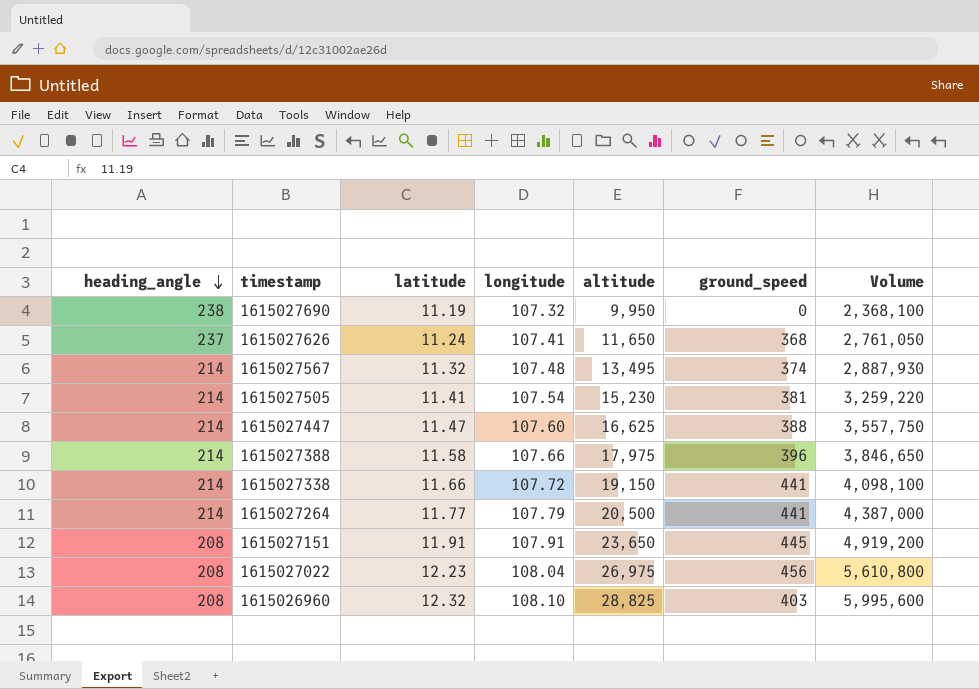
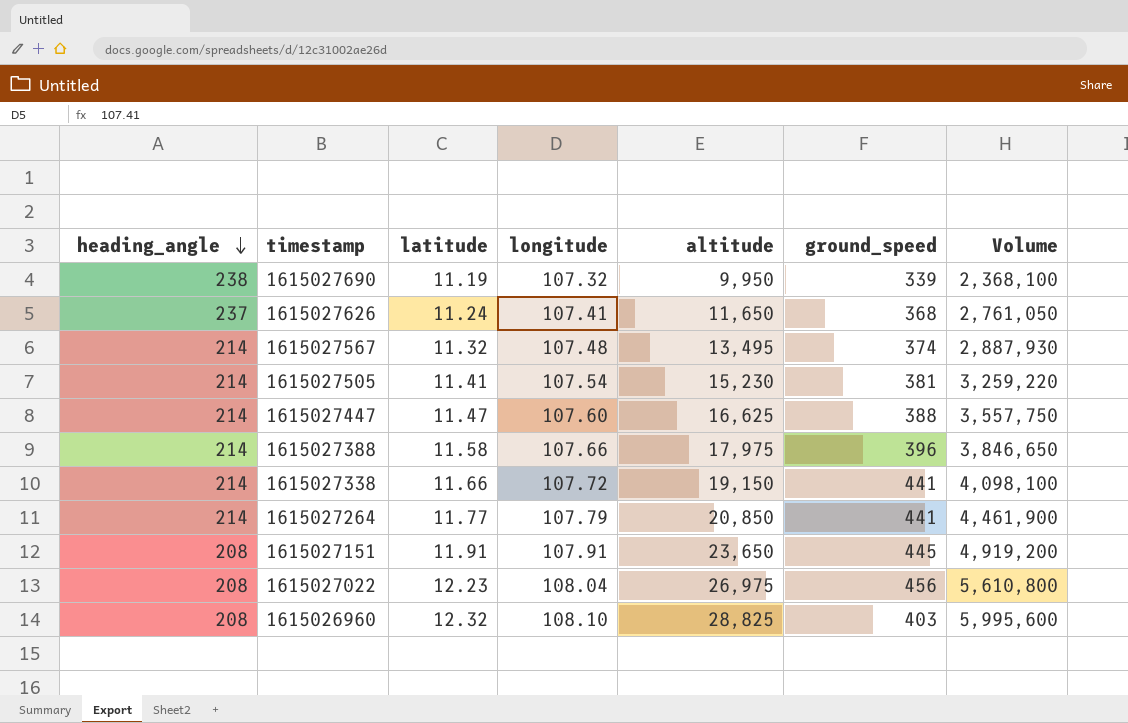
1615027690 | ground_speed: 0 -> 339
1615027264 | altitude: 20,500 -> 20,850
1615027264 | Volume: 4,387,000 -> 4,461,900

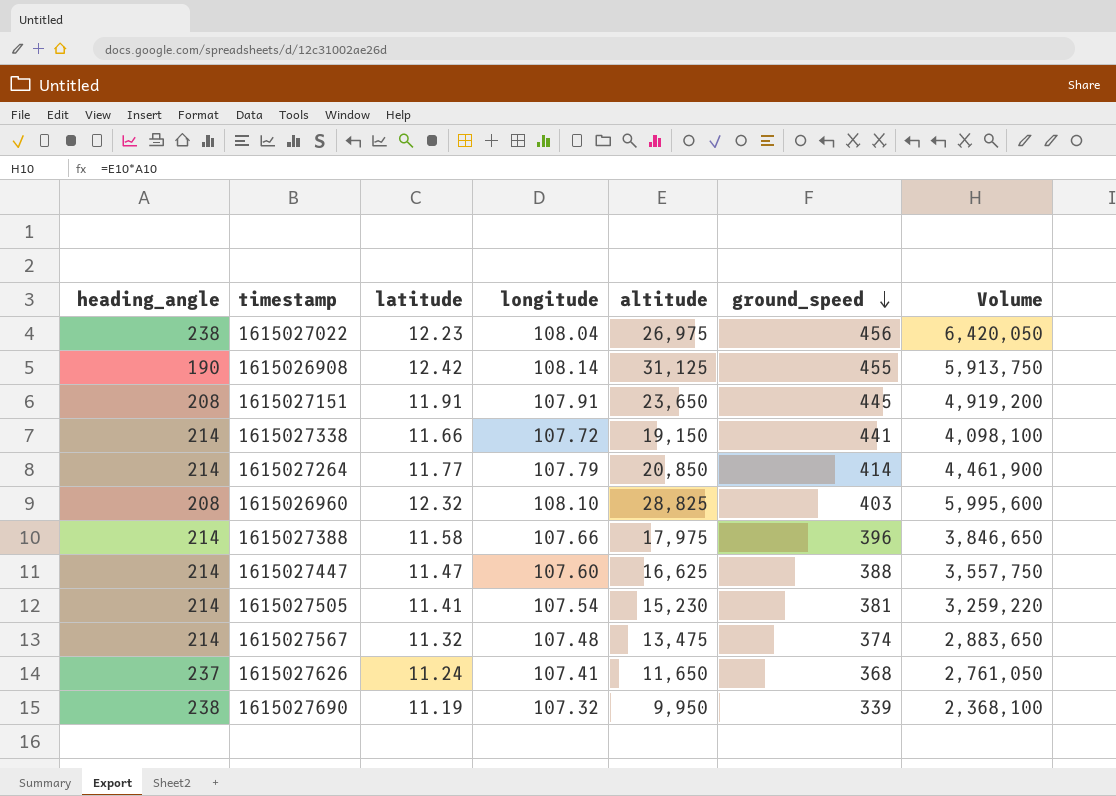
row order: heading_angle descending -> ground_speed descending
1615027022 | heading_angle: 208 -> 238
1615027022 | Volume: 5,610,800 -> 6,420,050
row 1615026908: none -> 190 | 12.42 | 108.14 | 31,125 | 455 | 5,913,750
1615027264 | ground_speed: 441 -> 414
1615027567 | altitude: 13,495 -> 13,475
1615027567 | Volume: 2,887,930 -> 2,883,650

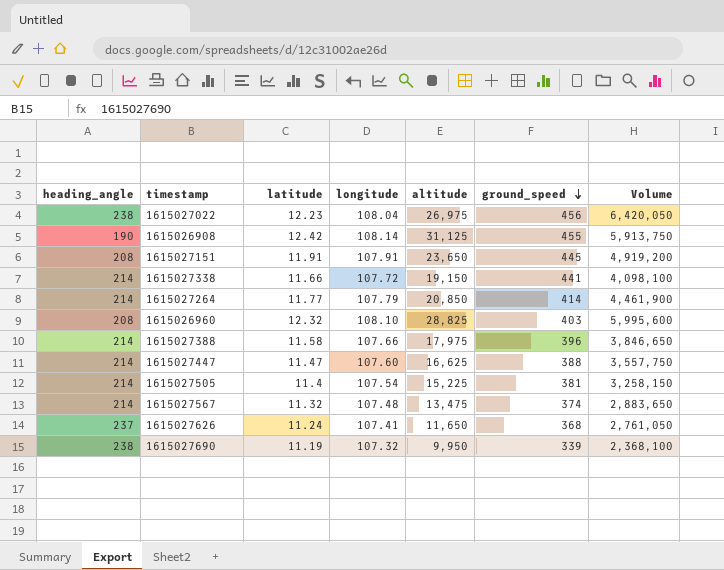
1615027505 | latitude: 11.41 -> 11.4
1615027505 | altitude: 15,230 -> 15,225
1615027505 | Volume: 3,259,220 -> 3,258,150

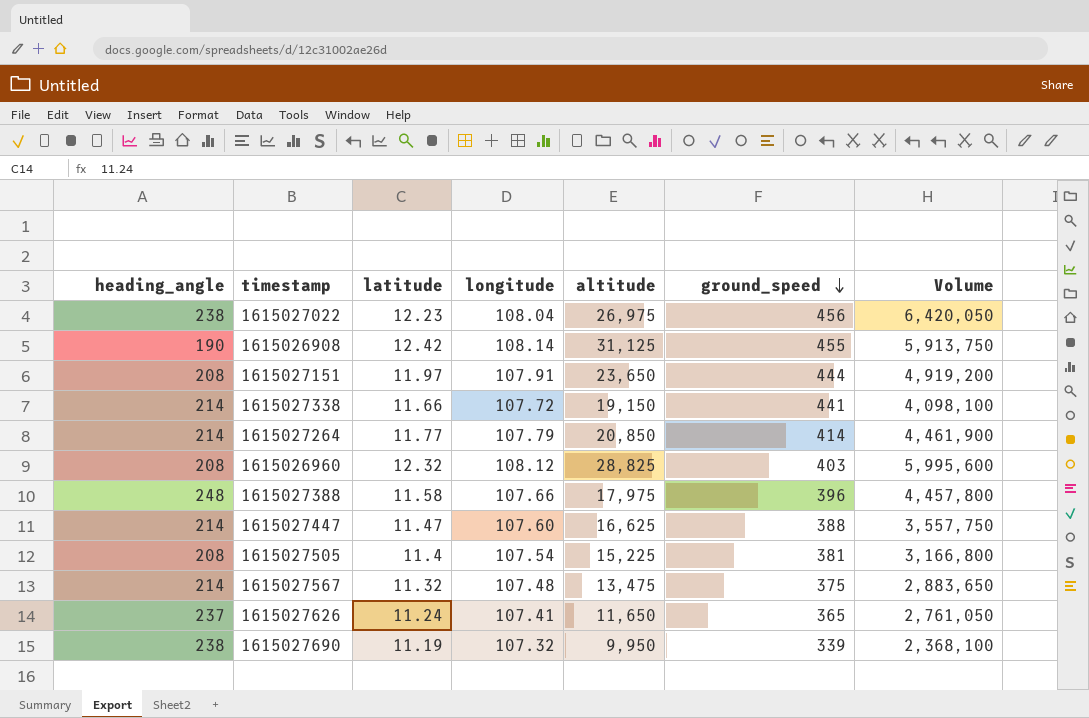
1615027151 | latitude: 11.91 -> 11.97
1615027151 | ground_speed: 445 -> 444
1615026960 | longitude: 108.10 -> 108.12
1615027388 | heading_angle: 214 -> 248
1615027388 | Volume: 3,846,650 -> 4,457,800
1615027505 | heading_angle: 214 -> 208
1615027505 | Volume: 3,258,150 -> 3,166,800
1615027567 | ground_speed: 374 -> 375
1615027626 | ground_speed: 368 -> 365

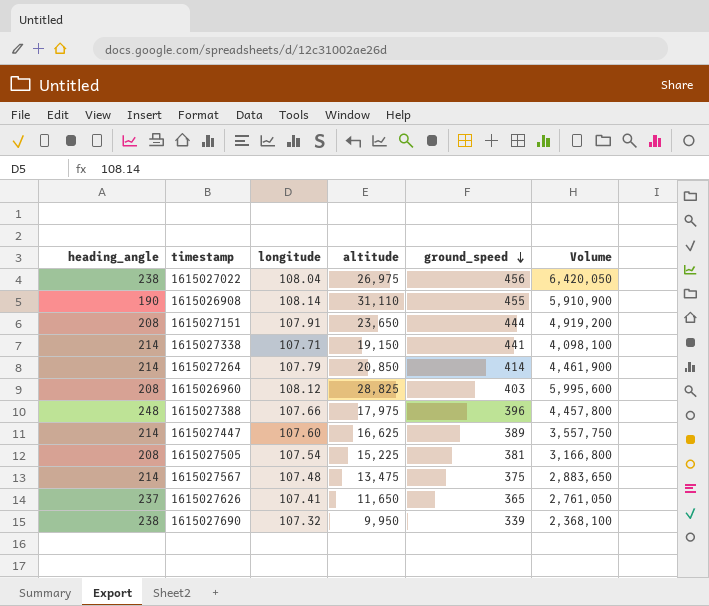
column latitude | position: 3 -> none
1615026908 | altitude: 31,125 -> 31,110
1615026908 | Volume: 5,913,750 -> 5,910,900
1615027338 | longitude: 107.72 -> 107.71
1615027447 | ground_speed: 388 -> 389

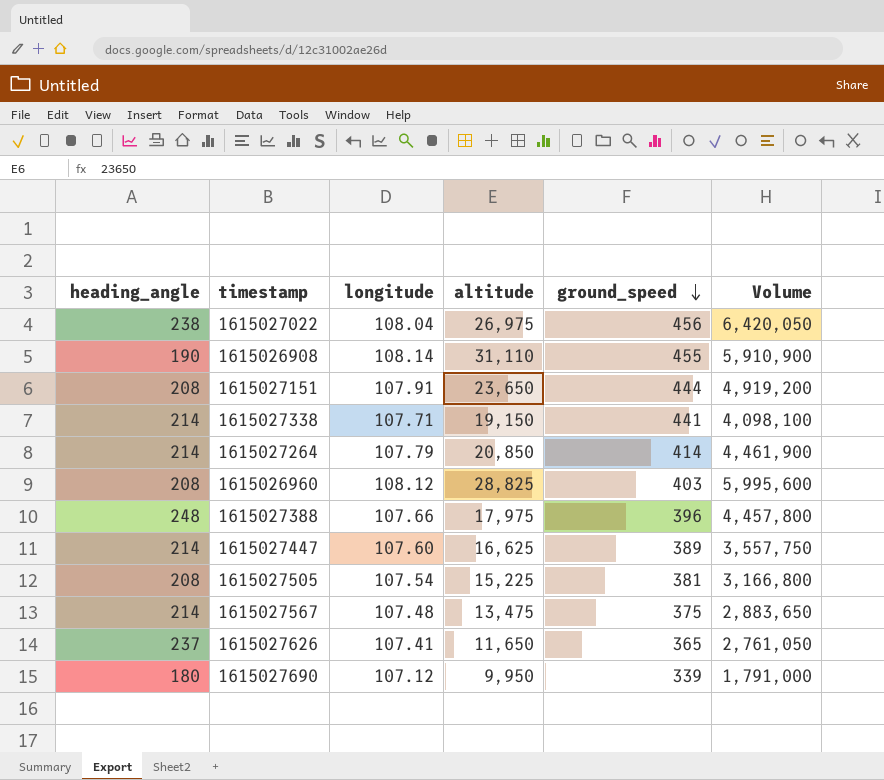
1615027690 | heading_angle: 238 -> 180
1615027690 | longitude: 107.32 -> 107.12
1615027690 | Volume: 2,368,100 -> 1,791,000

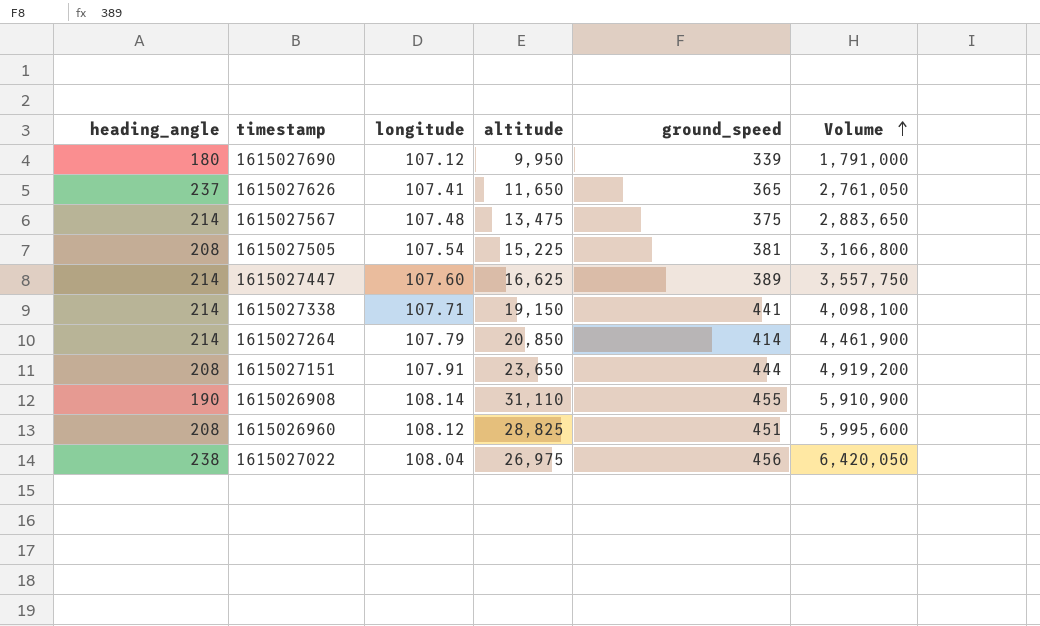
row order: ground_speed descending -> Volume ascending
row 1615027388: 248 | 107.66 | 17,975 | 396 | 4,457,800 -> none
1615026960 | ground_speed: 403 -> 451

